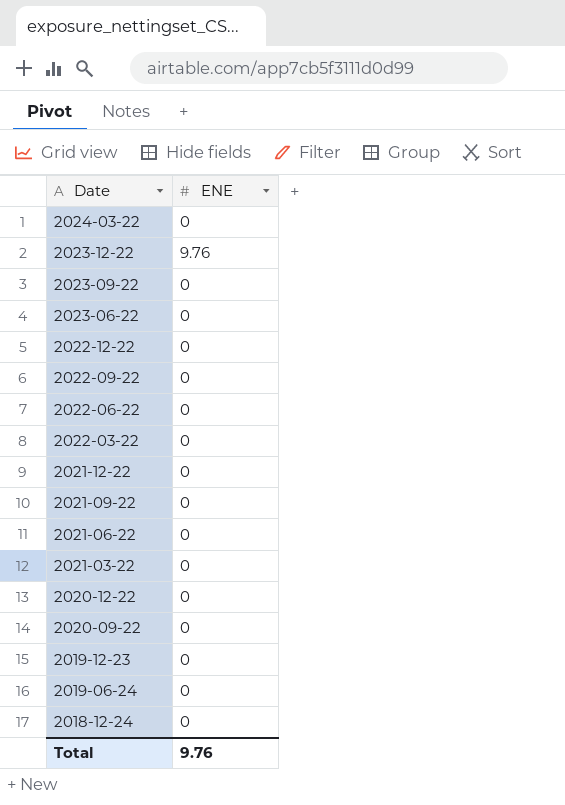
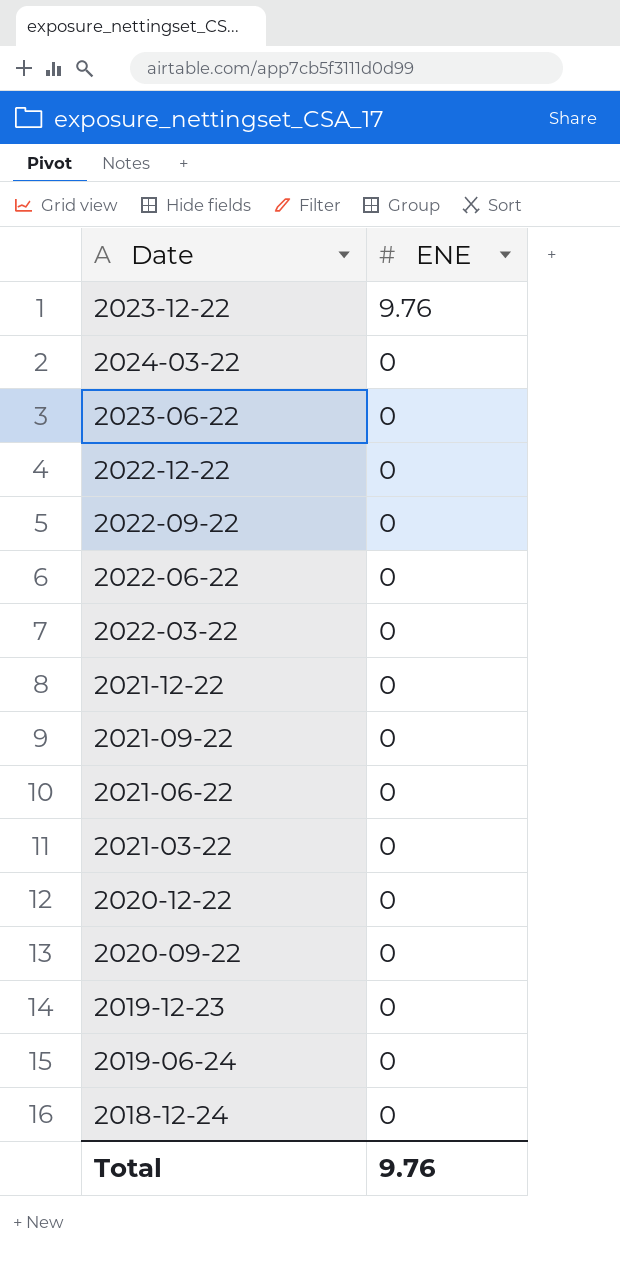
row order: Date descending -> ENE descending
row 2023-09-22: 0 -> none

